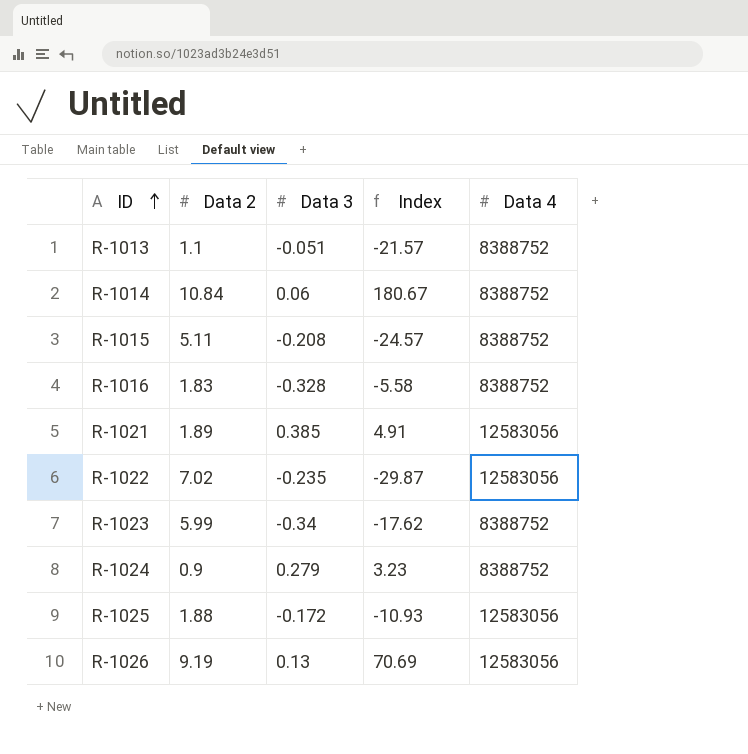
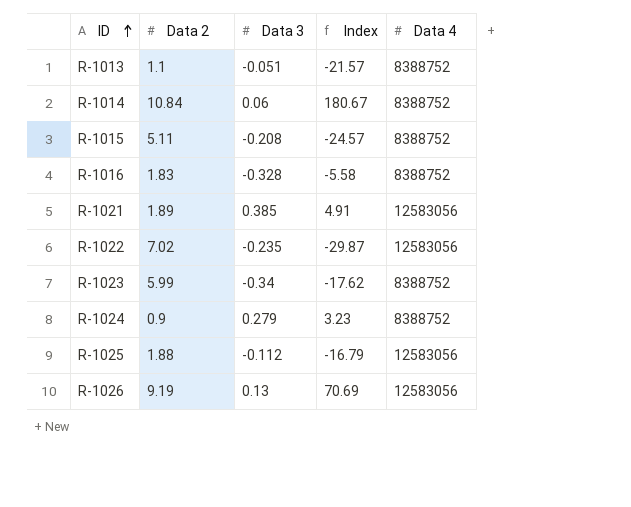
R-1025 | Data 3: -0.172 -> -0.112
R-1025 | Index: -10.93 -> -16.79

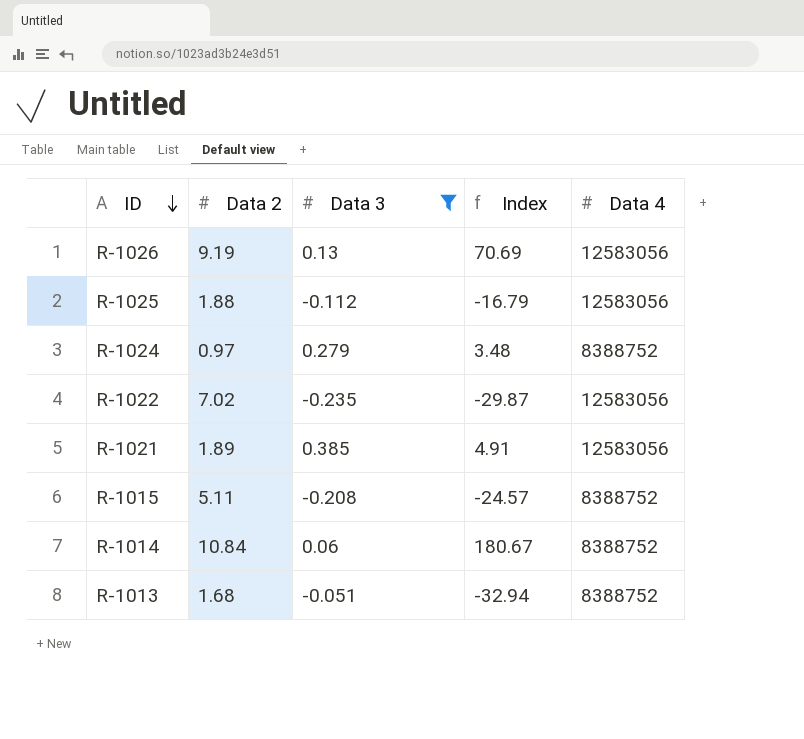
filter: none -> Data 3 >= -0.235
row order: ID ascending -> ID descending
R-1024 | Data 2: 0.9 -> 0.97
R-1024 | Index: 3.23 -> 3.48
R-1013 | Data 2: 1.1 -> 1.68
R-1013 | Index: -21.57 -> -32.94

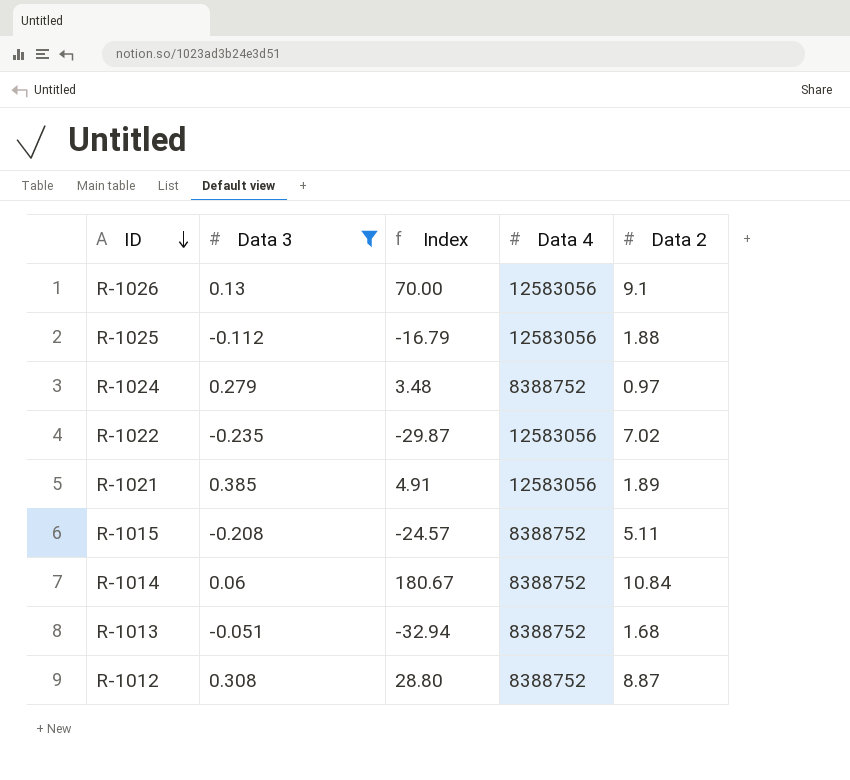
column Data 2 | position: 2 -> 5
R-1026 | Index: 70.69 -> 70.00
R-1026 | Data 2: 9.19 -> 9.1
row R-1012: none -> 0.308 | 28.80 | 8388752 | 8.87

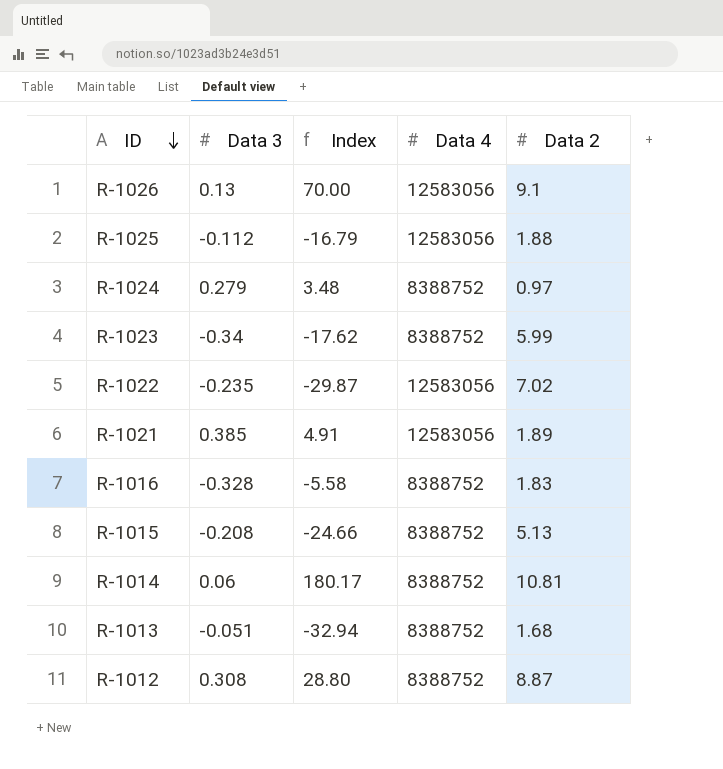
filter: Data 3 >= -0.235 -> none
R-1015 | Index: -24.57 -> -24.66
R-1015 | Data 2: 5.11 -> 5.13
R-1014 | Index: 180.67 -> 180.17
R-1014 | Data 2: 10.84 -> 10.81

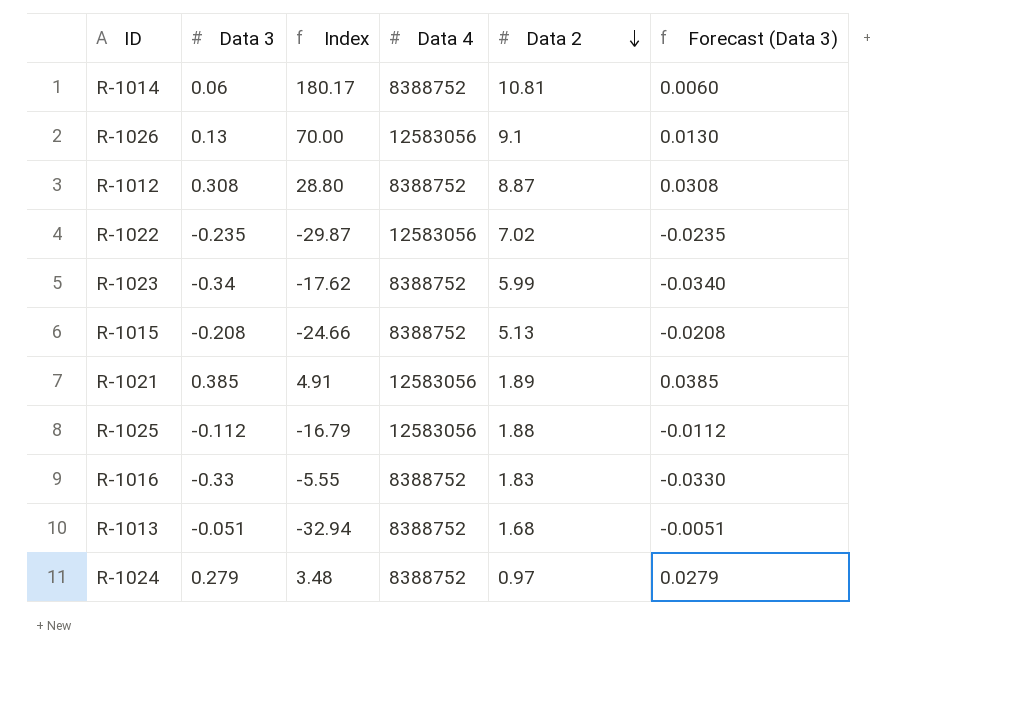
row order: ID descending -> Data 2 descending
column Forecast (Data 3) | formula: none -> [Data 3] * 0.1
R-1016 | Data 3: -0.328 -> -0.33
R-1016 | Index: -5.58 -> -5.55

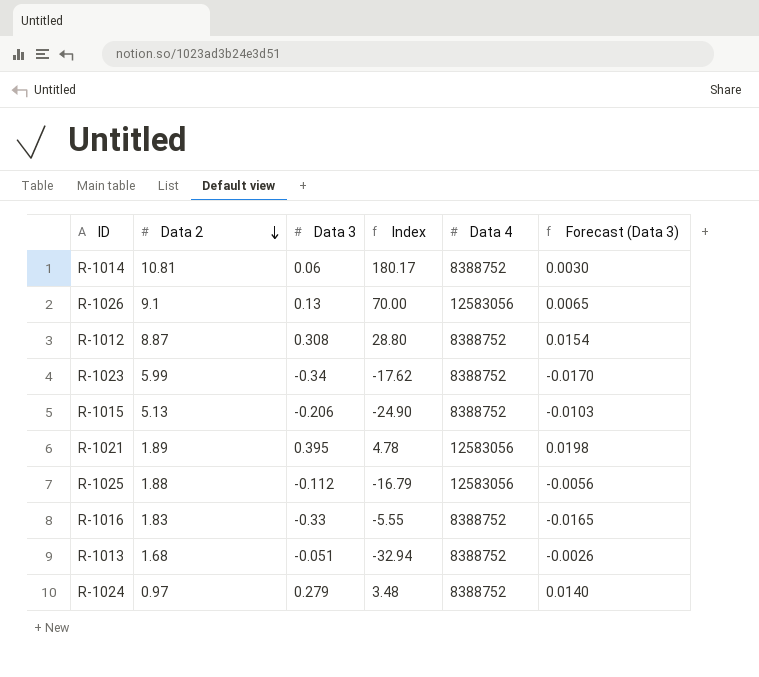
column Data 2 | position: 5 -> 2
column Forecast (Data 3) | formula: [Data 3] * 0.1 -> [Data 3] * 0.05
row R-1022: -0.235 | -29.87 | 12583056 | 7.02 | -0.0235 -> none
R-1015 | Data 3: -0.208 -> -0.206
R-1015 | Index: -24.66 -> -24.90
R-1021 | Data 3: 0.385 -> 0.395
R-1021 | Index: 4.91 -> 4.78

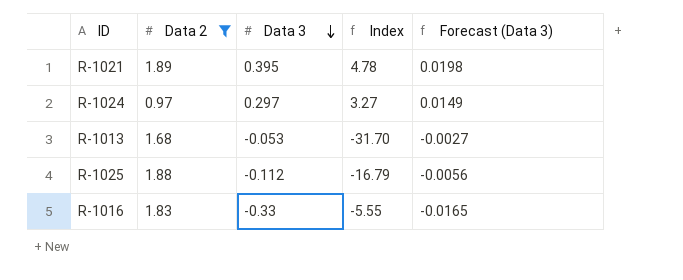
filter: none -> Data 2 <= 1.89
row order: Data 2 descending -> Data 3 descending
column Data 4 | position: 5 -> none
R-1024 | Data 3: 0.279 -> 0.297
R-1024 | Index: 3.48 -> 3.27
R-1024 | Forecast (Data 3): 0.0140 -> 0.0149
R-1013 | Data 3: -0.051 -> -0.053
R-1013 | Index: -32.94 -> -31.70
R-1013 | Forecast (Data 3): -0.0026 -> -0.0027

